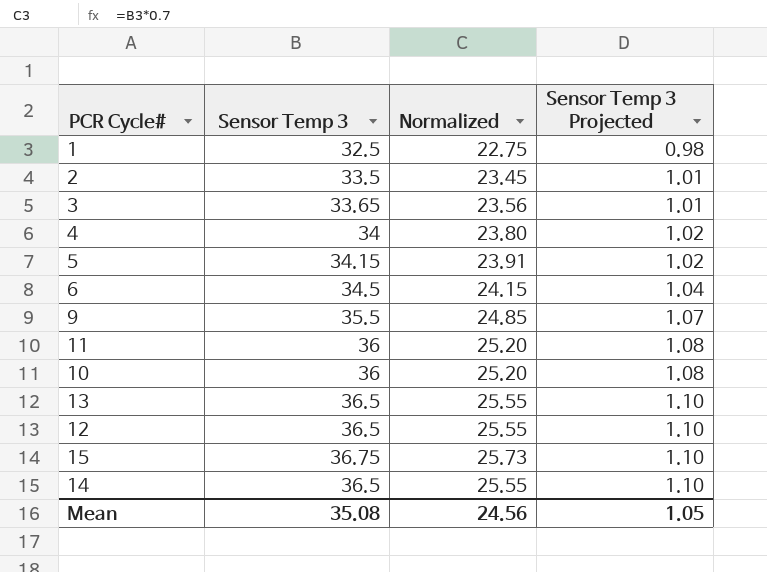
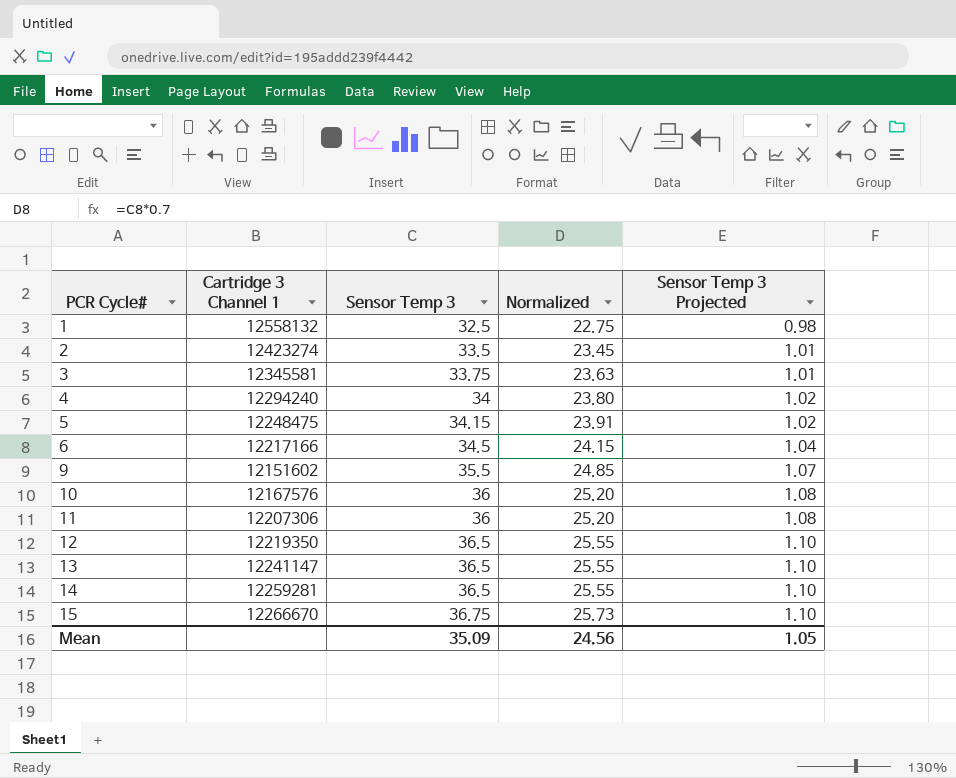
row order: Sensor Temp 3 Projected ascending -> PCR Cycle# ascending
column Cartridge 3 Channel 1 | position: none -> 2
3 | Sensor Temp 3: 33.65 -> 33.75
3 | Normalized: 23.56 -> 23.63
Mean | Sensor Temp 3: 35.08 -> 35.09

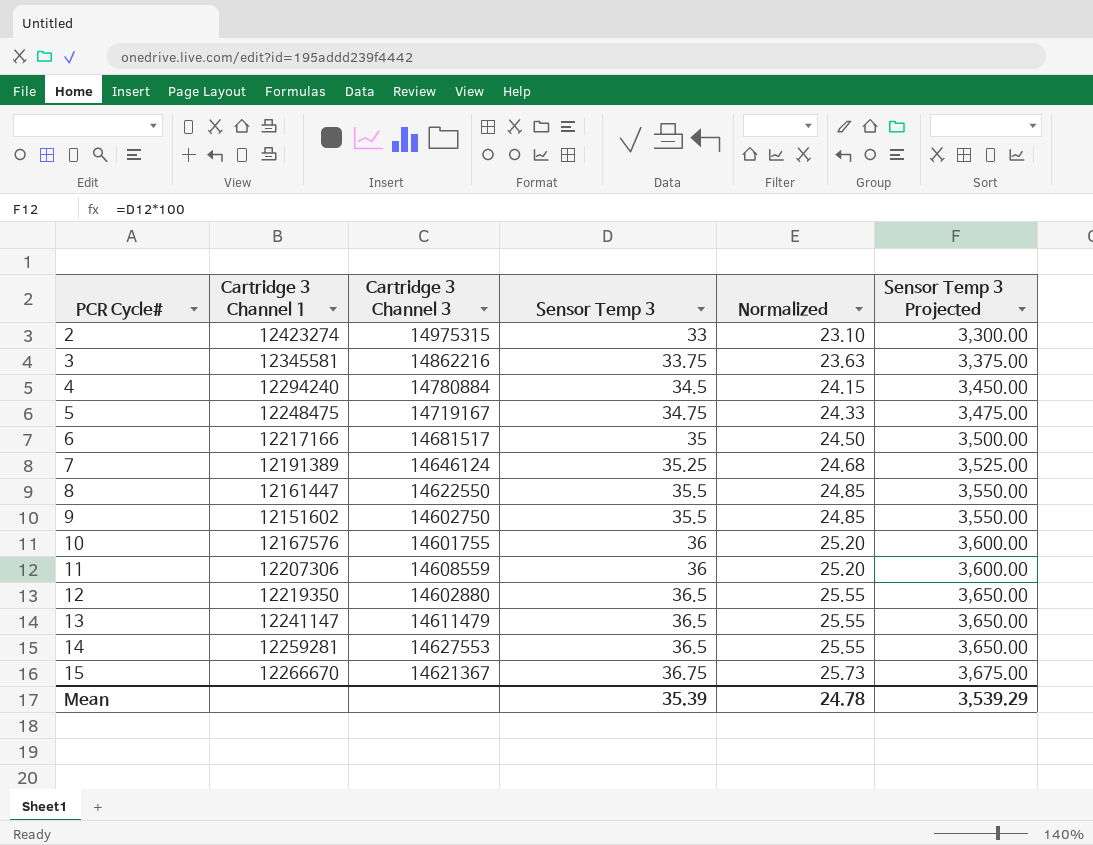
column Cartridge 3 Channel 3 | position: none -> 3
column Sensor Temp 3 Projected | formula: [Sensor Temp 3] * 0.03 -> [Sensor Temp 3] * 100
row 1: 12558132 | 32.5 | 22.75 | 0.98 -> none
2 | Sensor Temp 3: 33.5 -> 33
2 | Normalized: 23.45 -> 23.10
4 | Sensor Temp 3: 34 -> 34.5
4 | Normalized: 23.80 -> 24.15
5 | Sensor Temp 3: 34.15 -> 34.75
5 | Normalized: 23.91 -> 24.33
6 | Sensor Temp 3: 34.5 -> 35
6 | Normalized: 24.15 -> 24.50
row 7: none -> 12191389 | 14646124 | 35.25 | 24.68 | 3,525.00
row 8: none -> 12161447 | 14622550 | 35.5 | 24.85 | 3,550.00
Mean | Sensor Temp 3: 35.09 -> 35.39
Mean | Normalized: 24.56 -> 24.78
Mean | Sensor Temp 3 Projected: 1.05 -> 3,539.29

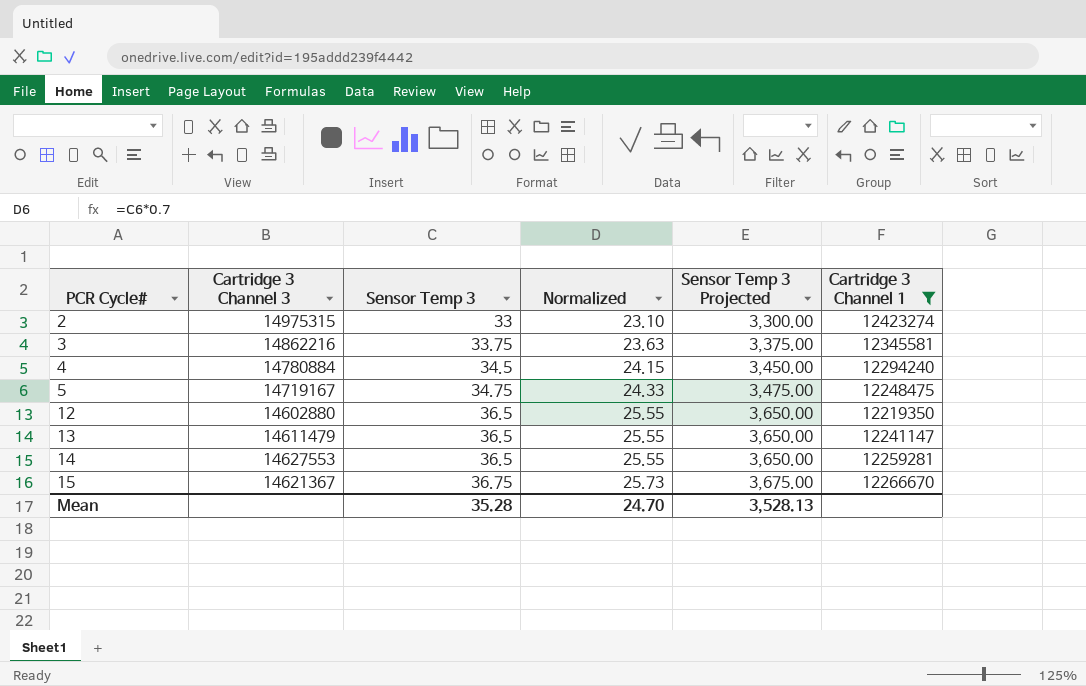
filter: none -> Cartridge 3 Channel 1 >= 12219350
column Cartridge 3 Channel 1 | position: 2 -> 6
Mean | Sensor Temp 3: 35.39 -> 35.28
Mean | Normalized: 24.78 -> 24.70
Mean | Sensor Temp 3 Projected: 3,539.29 -> 3,528.13

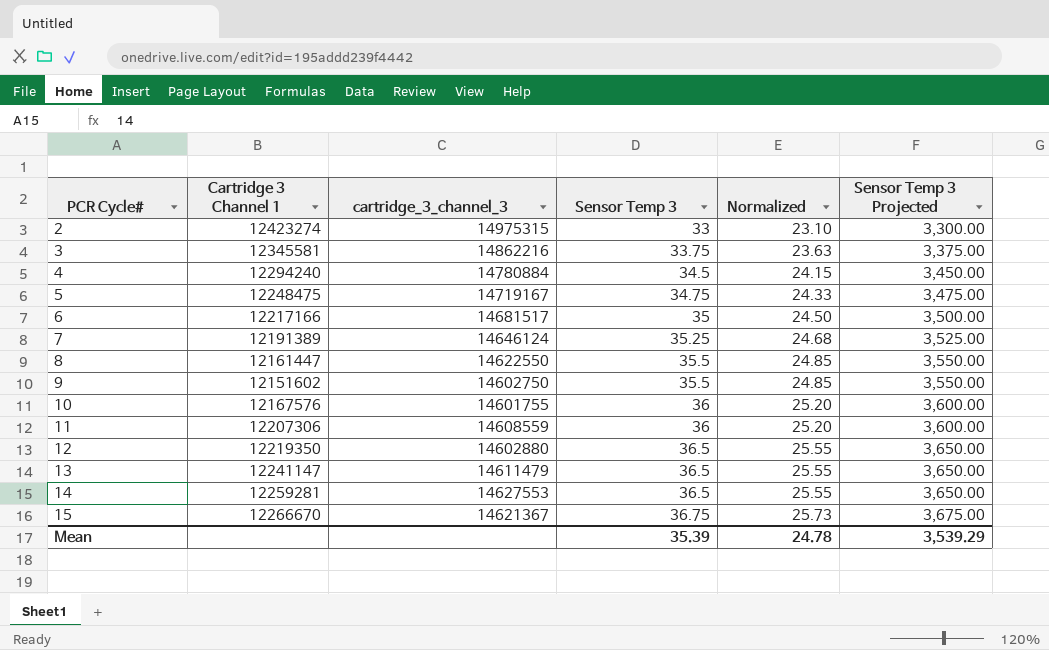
filter: Cartridge 3 Channel 1 >= 12219350 -> none
column Cartridge 3 Channel 1 | position: 6 -> 2
column name: Cartridge 3 Channel 3 -> cartridge_3_channel_3
Mean | Sensor Temp 3: 35.28 -> 35.39
Mean | Normalized: 24.70 -> 24.78
Mean | Sensor Temp 3 Projected: 3,528.13 -> 3,539.29

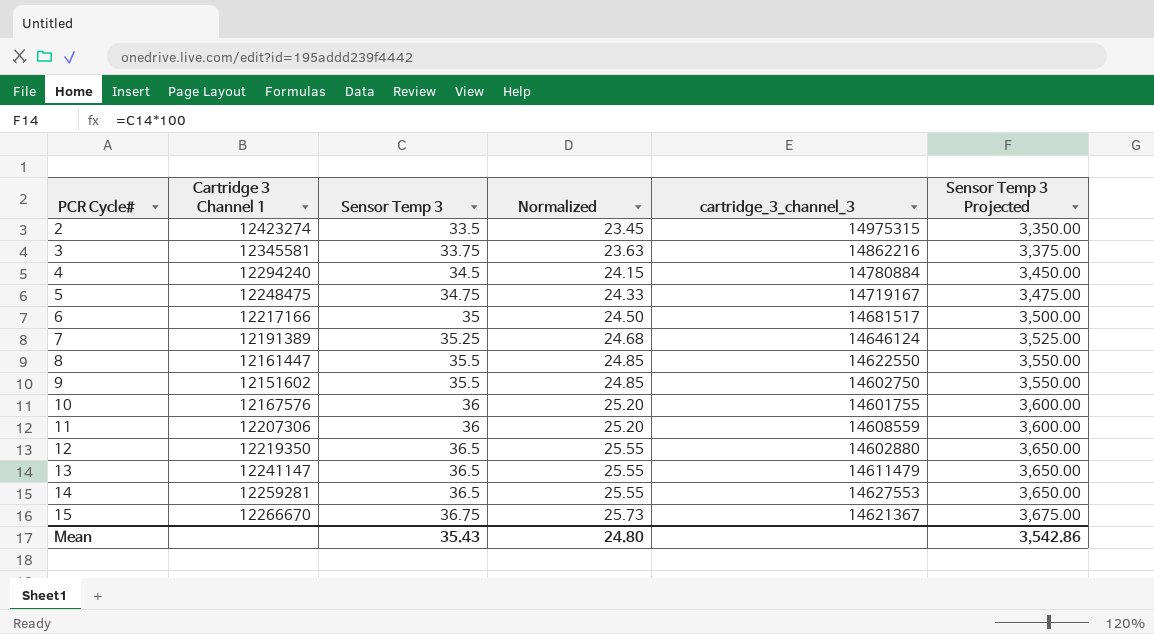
column cartridge_3_channel_3 | position: 3 -> 5
2 | Sensor Temp 3: 33 -> 33.5
2 | Normalized: 23.10 -> 23.45
2 | Sensor Temp 3 Projected: 3,300.00 -> 3,350.00
Mean | Sensor Temp 3: 35.39 -> 35.43
Mean | Normalized: 24.78 -> 24.80
Mean | Sensor Temp 3 Projected: 3,539.29 -> 3,542.86

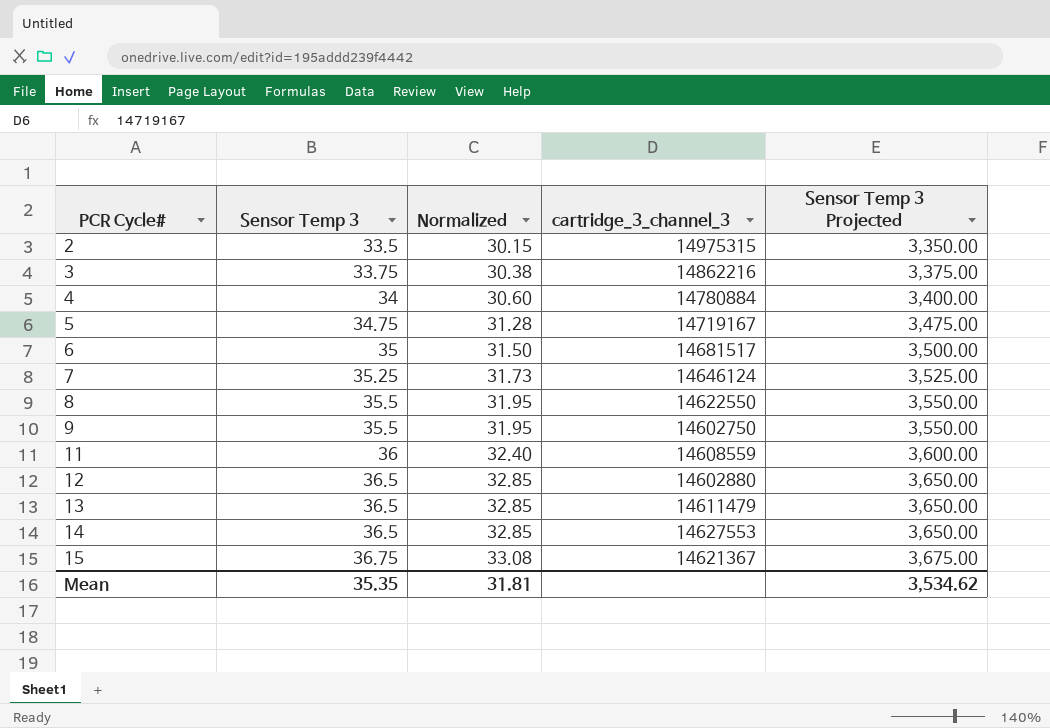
column Cartridge 3 Channel 1 | position: 2 -> none
column Normalized | formula: [Sensor Temp 3] * 0.7 -> [Sensor Temp 3] * 0.9
row 10: 12167576 | 36 | 25.20 | 14601755 | 3,600.00 -> none
4 | Sensor Temp 3: 34.5 -> 34
4 | Sensor Temp 3 Projected: 3,450.00 -> 3,400.00
Mean | Sensor Temp 3: 35.43 -> 35.35
Mean | Normalized: 24.80 -> 31.81
Mean | Sensor Temp 3 Projected: 3,542.86 -> 3,534.62

